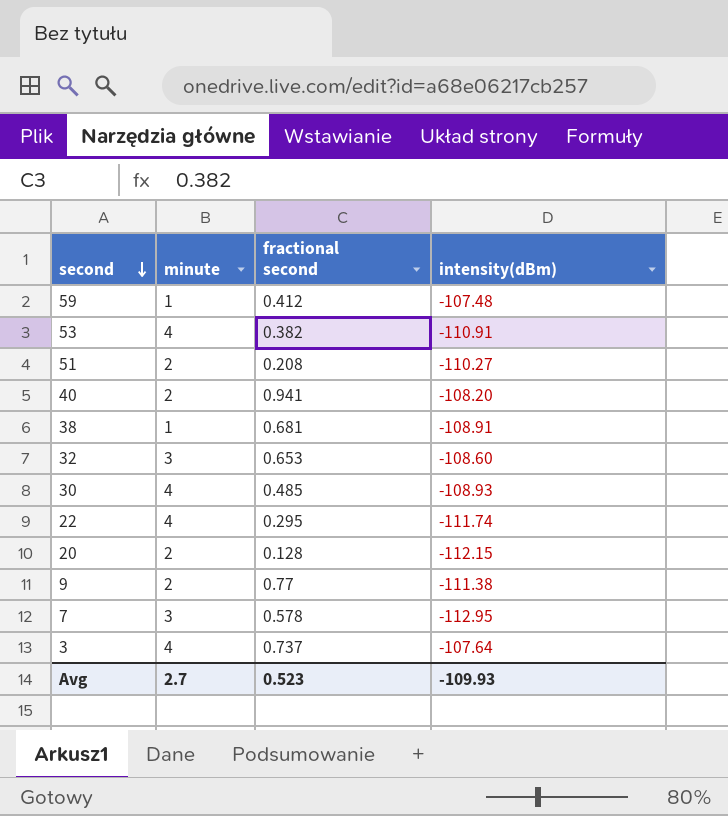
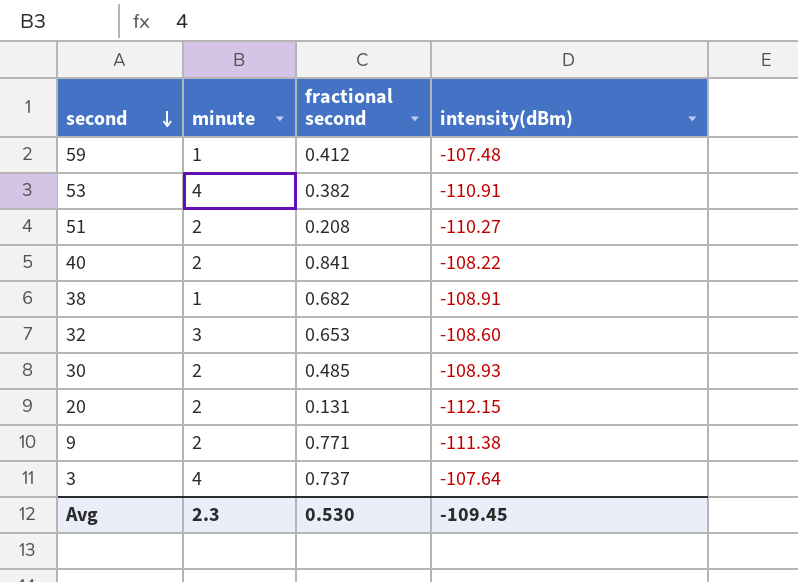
row 22: 4 | 0.295 | -111.74 -> none
row 7: 3 | 0.578 | -112.95 -> none
40 | fractional second: 0.941 -> 0.841
40 | intensity(dBm): -108.20 -> -108.22
38 | fractional second: 0.681 -> 0.682
30 | minute: 4 -> 2
20 | fractional second: 0.128 -> 0.131
9 | fractional second: 0.77 -> 0.771
Avg | minute: 2.7 -> 2.3
Avg | fractional second: 0.523 -> 0.530
Avg | intensity(dBm): -109.93 -> -109.45

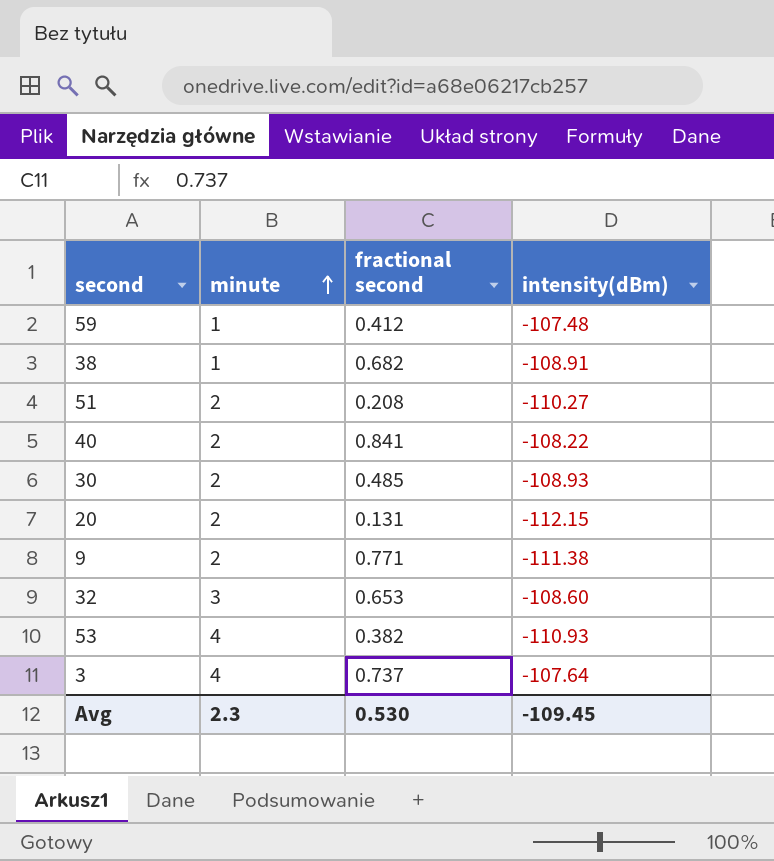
row order: second descending -> minute ascending
53 | intensity(dBm): -110.91 -> -110.93

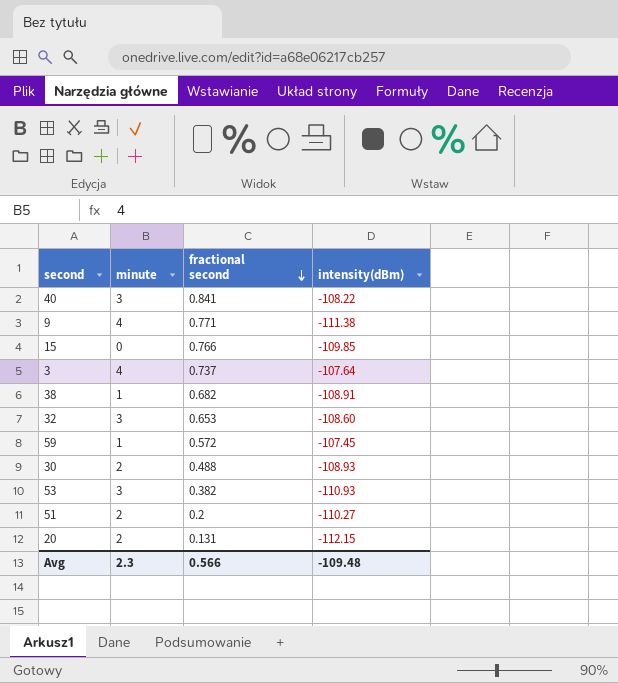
row order: minute ascending -> fractional second descending
40 | minute: 2 -> 3
9 | minute: 2 -> 4
row 15: none -> 0 | 0.766 | -109.85
59 | fractional second: 0.412 -> 0.572
59 | intensity(dBm): -107.48 -> -107.45
30 | fractional second: 0.485 -> 0.488
53 | minute: 4 -> 3
51 | fractional second: 0.208 -> 0.2
Avg | fractional second: 0.530 -> 0.566
Avg | intensity(dBm): -109.45 -> -109.48

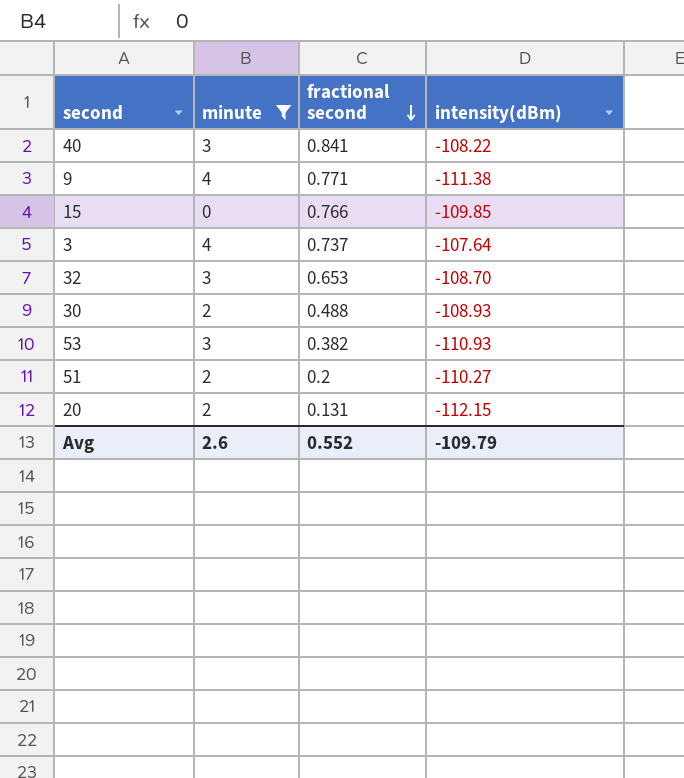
filter: none -> minute != 1
32 | intensity(dBm): -108.60 -> -108.70
Avg | minute: 2.3 -> 2.6
Avg | fractional second: 0.566 -> 0.552
Avg | intensity(dBm): -109.48 -> -109.79

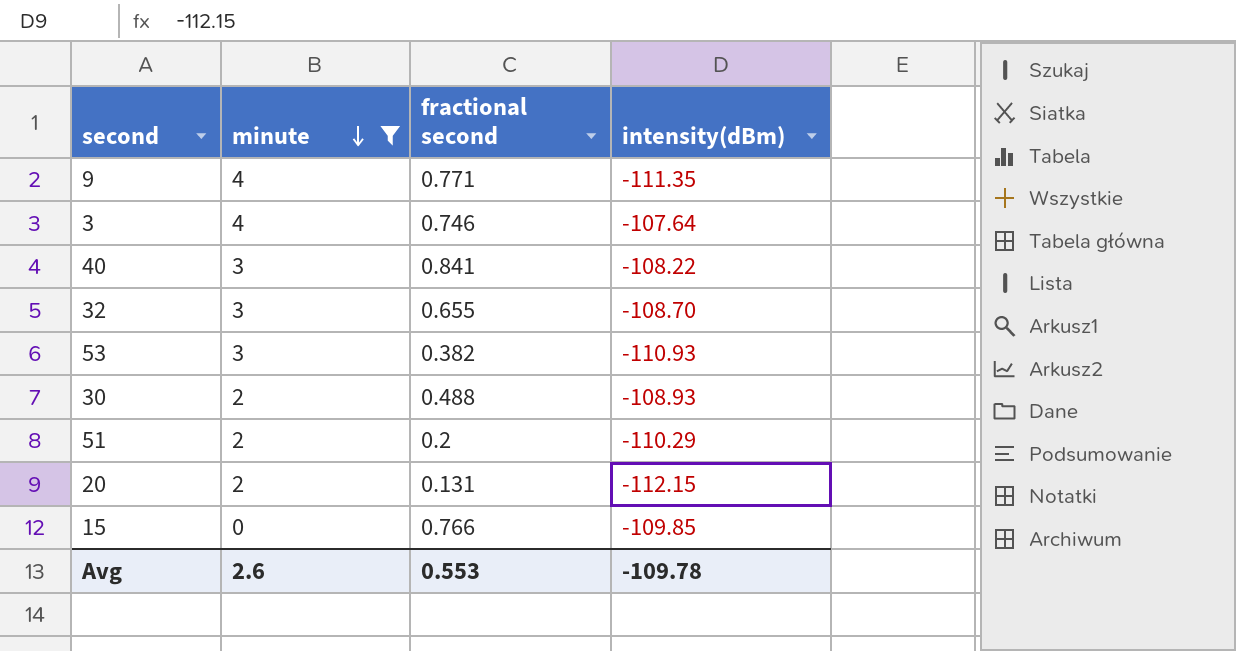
row order: fractional second descending -> minute descending
9 | intensity(dBm): -111.38 -> -111.35
3 | fractional second: 0.737 -> 0.746
32 | fractional second: 0.653 -> 0.655
51 | intensity(dBm): -110.27 -> -110.29
Avg | fractional second: 0.552 -> 0.553
Avg | intensity(dBm): -109.79 -> -109.78

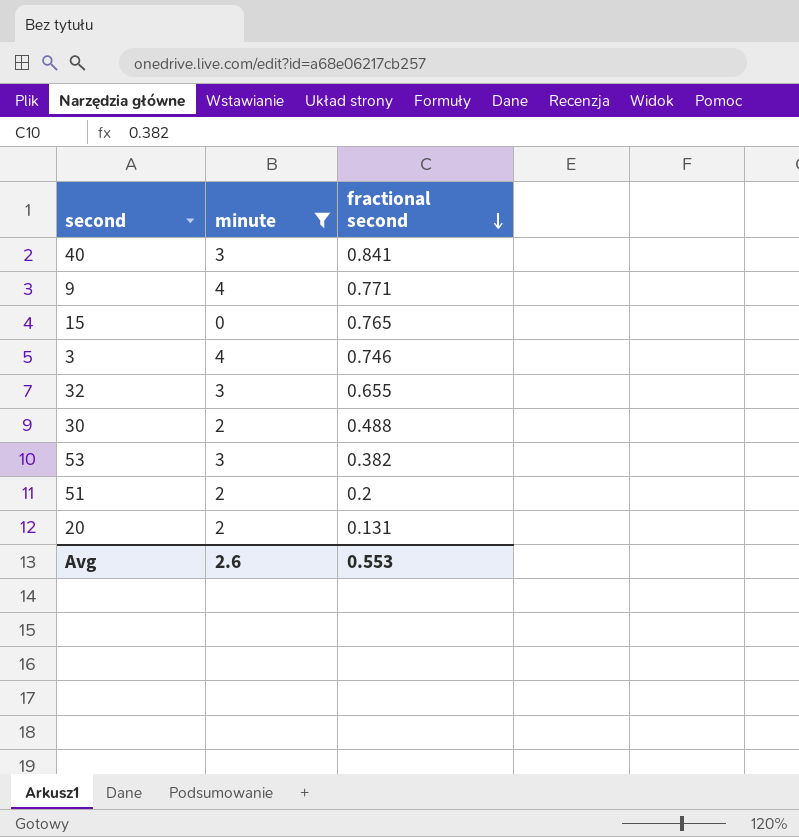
row order: minute descending -> fractional second descending
column intensity(dBm) | position: 4 -> none
15 | fractional second: 0.766 -> 0.765

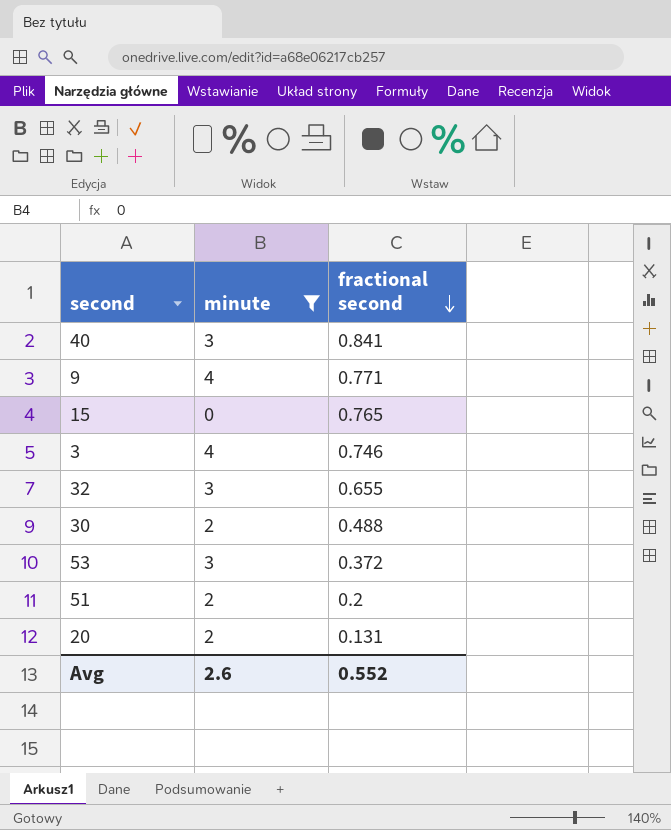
53 | fractional second: 0.382 -> 0.372
Avg | fractional second: 0.553 -> 0.552

